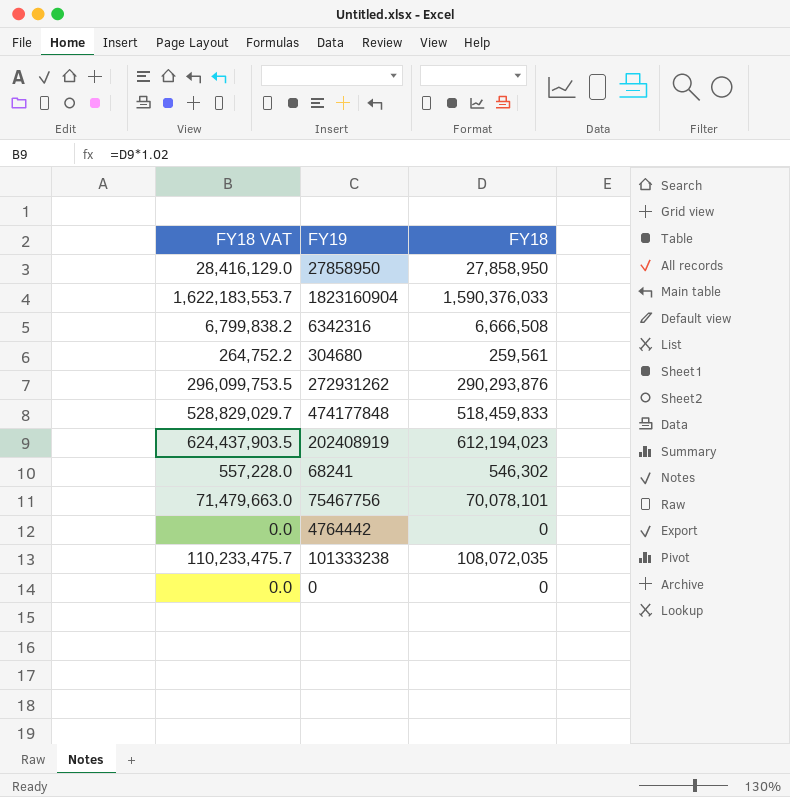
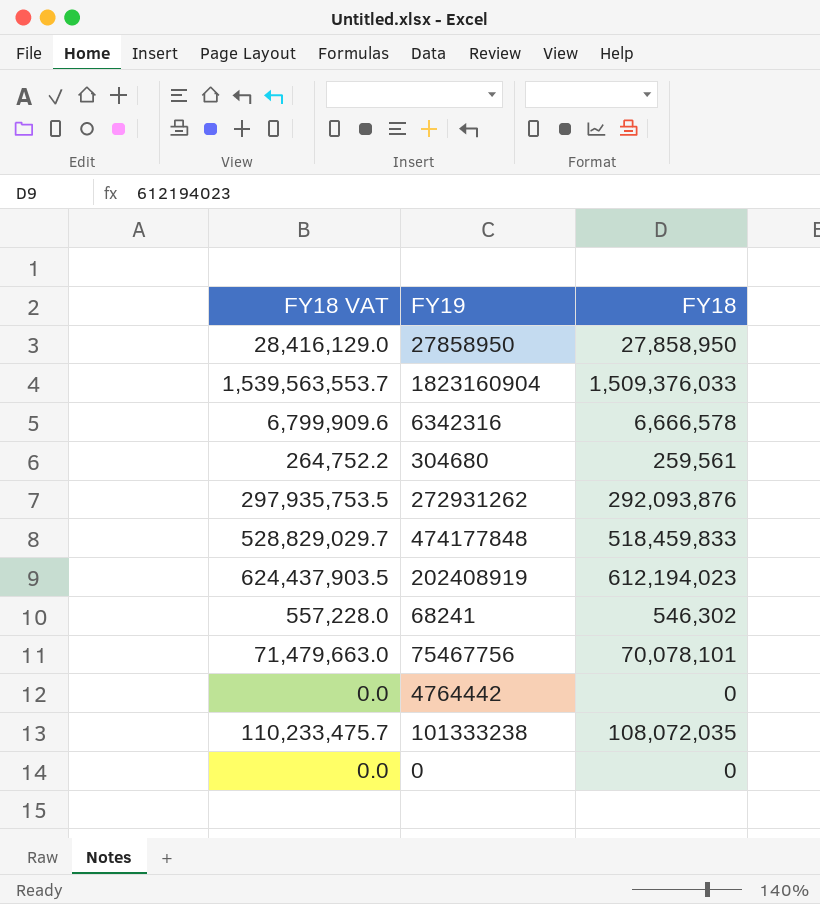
1823160904 | FY18 VAT: 1,622,183,553.7 -> 1,539,563,553.7
1823160904 | FY18: 1,590,376,033 -> 1,509,376,033
6342316 | FY18 VAT: 6,799,838.2 -> 6,799,909.6
6342316 | FY18: 6,666,508 -> 6,666,578
272931262 | FY18 VAT: 296,099,753.5 -> 297,935,753.5
272931262 | FY18: 290,293,876 -> 292,093,876

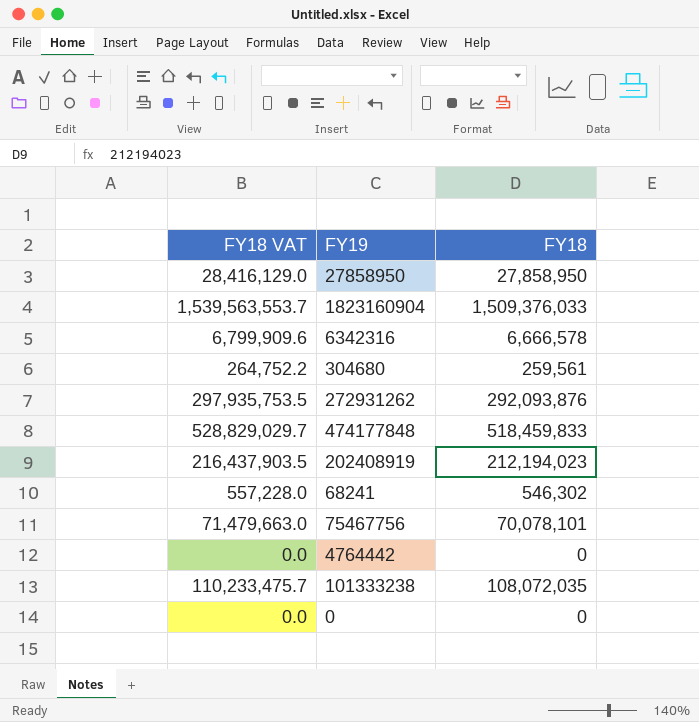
202408919 | FY18 VAT: 624,437,903.5 -> 216,437,903.5
202408919 | FY18: 612,194,023 -> 212,194,023

